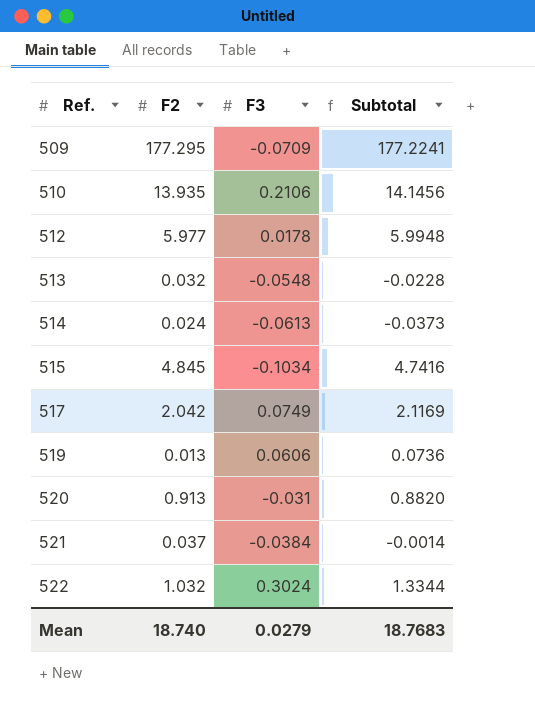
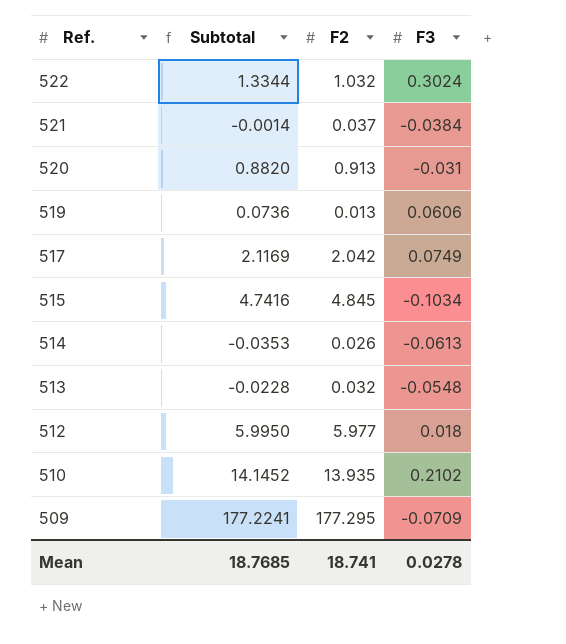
row order: Ref. ascending -> Ref. descending
column Subtotal | position: 4 -> 2
514 | Subtotal: -0.0373 -> -0.0353
514 | F2: 0.024 -> 0.026
512 | Subtotal: 5.9948 -> 5.9950
512 | F3: 0.0178 -> 0.018
510 | Subtotal: 14.1456 -> 14.1452
510 | F3: 0.2106 -> 0.2102
Mean | Subtotal: 18.7683 -> 18.7685
Mean | F2: 18.740 -> 18.741
Mean | F3: 0.0279 -> 0.0278

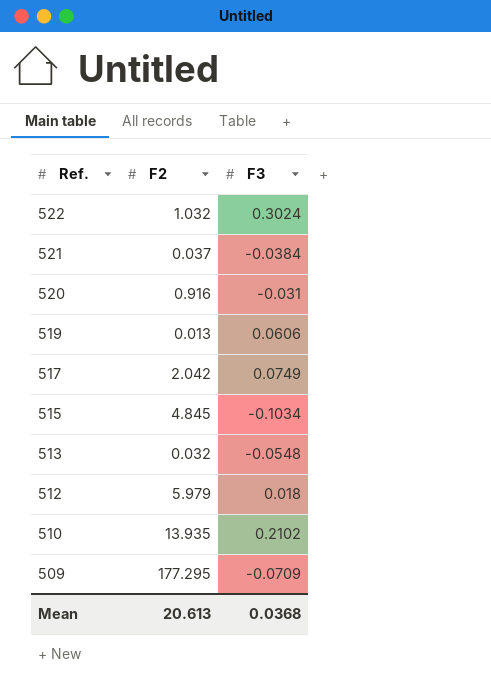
column Subtotal | formula: [F2] + [F3] -> none
row 514: -0.0353 | 0.026 | -0.0613 -> none
520 | F2: 0.913 -> 0.916
512 | F2: 5.977 -> 5.979
Mean | F2: 18.741 -> 20.613
Mean | F3: 0.0278 -> 0.0368

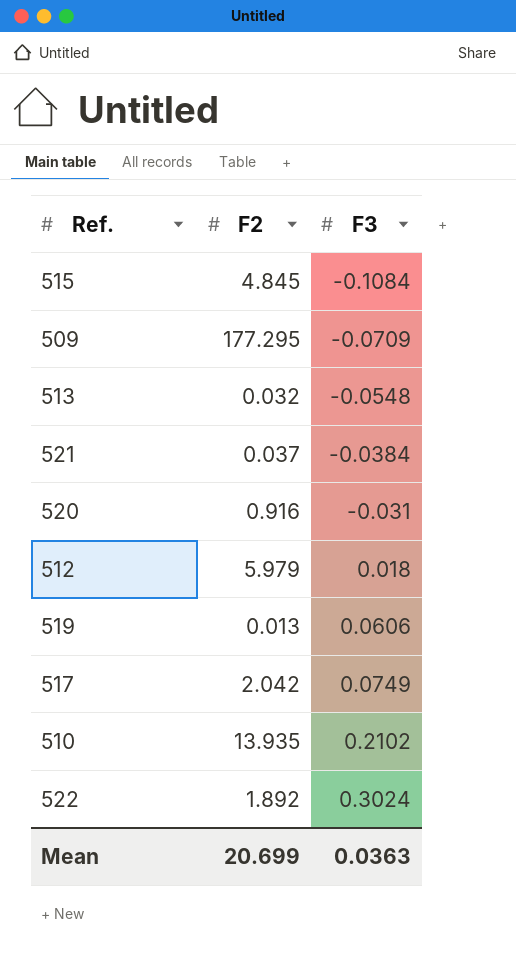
row order: Ref. descending -> F3 ascending
515 | F3: -0.1034 -> -0.1084
522 | F2: 1.032 -> 1.892
Mean | F2: 20.613 -> 20.699
Mean | F3: 0.0368 -> 0.0363

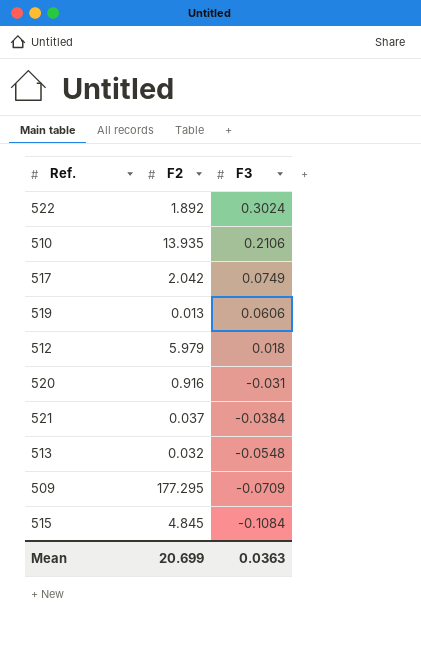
row order: F3 ascending -> F3 descending
510 | F3: 0.2102 -> 0.2106

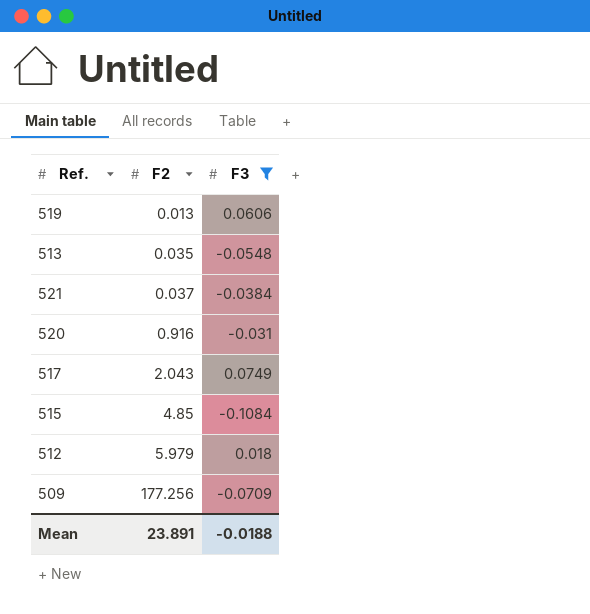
filter: none -> F3 <= 0.0749
row order: F3 descending -> F2 ascending
513 | F2: 0.032 -> 0.035
517 | F2: 2.042 -> 2.043
515 | F2: 4.845 -> 4.85
509 | F2: 177.295 -> 177.256
Mean | F2: 20.699 -> 23.891
Mean | F3: 0.0363 -> -0.0188

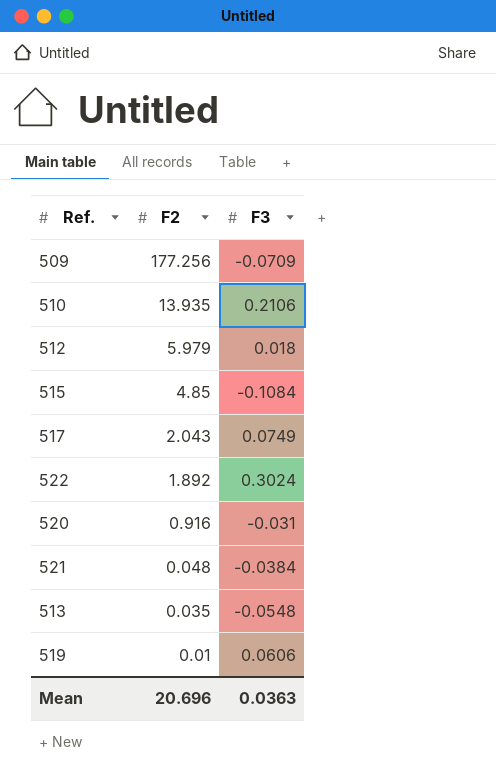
filter: F3 <= 0.0749 -> none
row order: F2 ascending -> F2 descending
521 | F2: 0.037 -> 0.048
519 | F2: 0.013 -> 0.01
Mean | F2: 23.891 -> 20.696
Mean | F3: -0.0188 -> 0.0363

